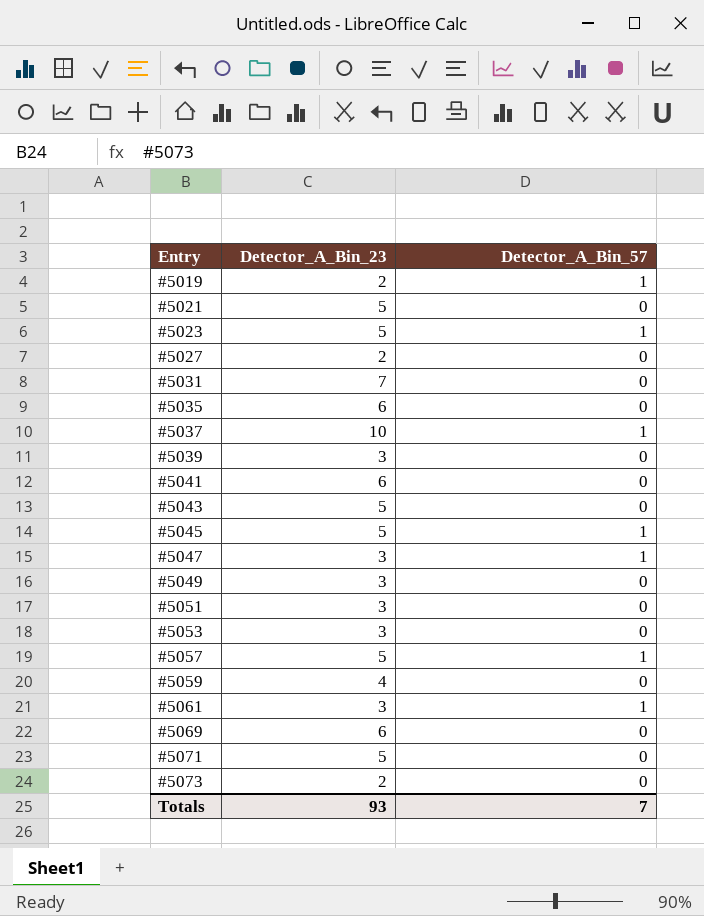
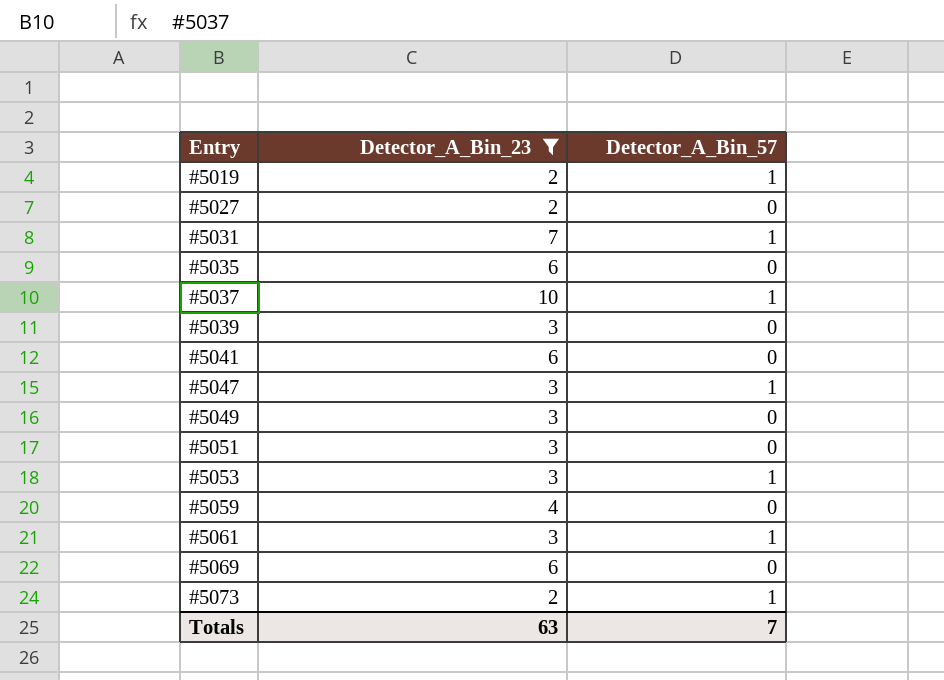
filter: none -> Detector_A_Bin_23 != 5
#5031 | Detector_A_Bin_57: 0 -> 1
#5053 | Detector_A_Bin_57: 0 -> 1
#5073 | Detector_A_Bin_57: 0 -> 1
Totals | Detector_A_Bin_23: 93 -> 63

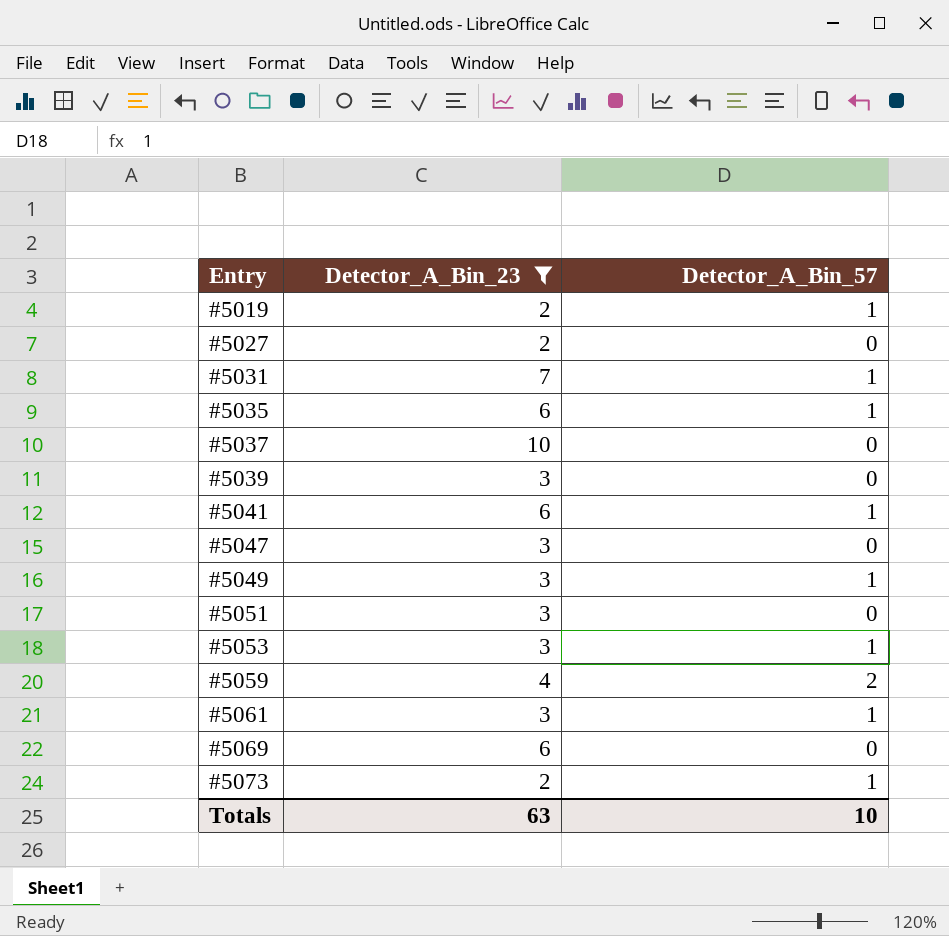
#5035 | Detector_A_Bin_57: 0 -> 1
#5037 | Detector_A_Bin_57: 1 -> 0
#5041 | Detector_A_Bin_57: 0 -> 1
#5047 | Detector_A_Bin_57: 1 -> 0
#5049 | Detector_A_Bin_57: 0 -> 1
#5059 | Detector_A_Bin_57: 0 -> 2
Totals | Detector_A_Bin_57: 7 -> 10

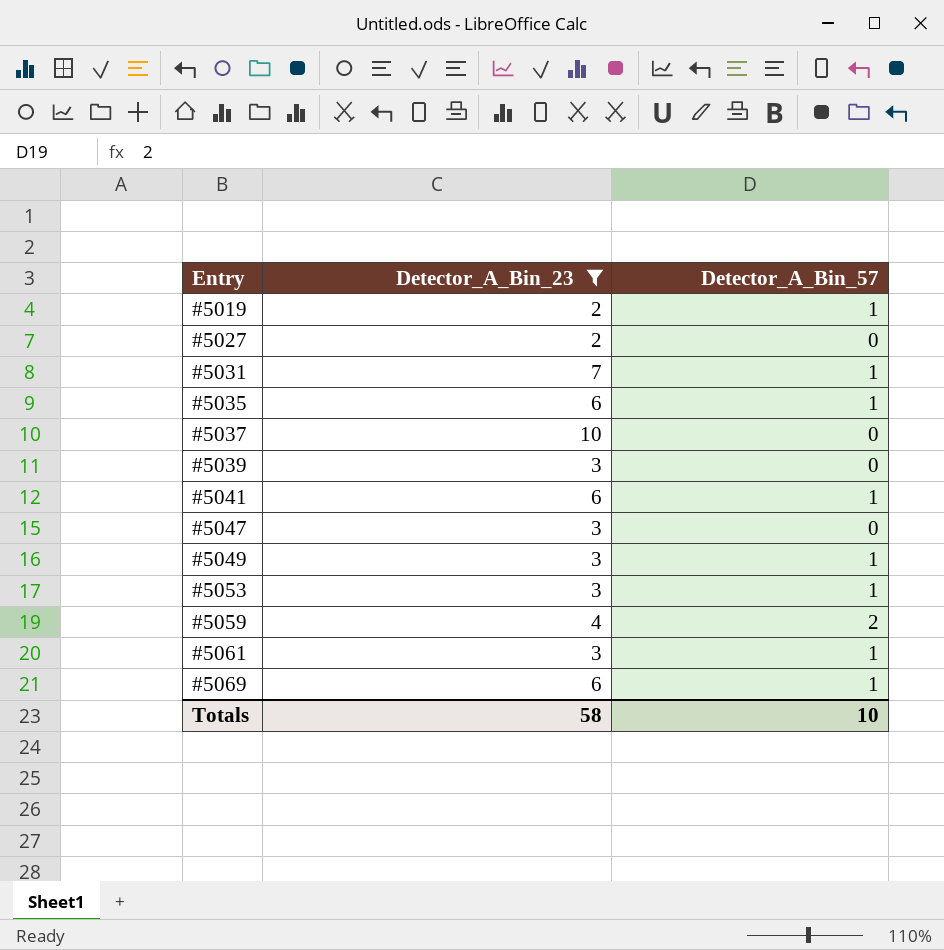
row #5051: 3 | 0 -> none
row #5073: 2 | 1 -> none
#5069 | Detector_A_Bin_57: 0 -> 1
Totals | Detector_A_Bin_23: 63 -> 58

